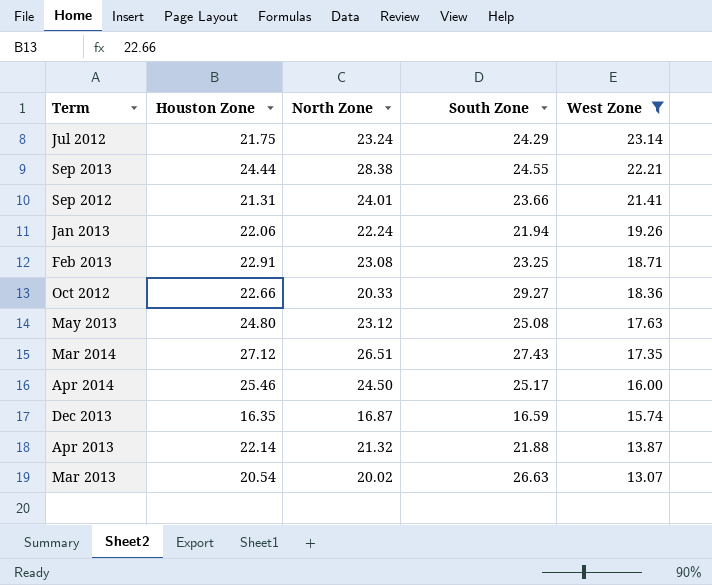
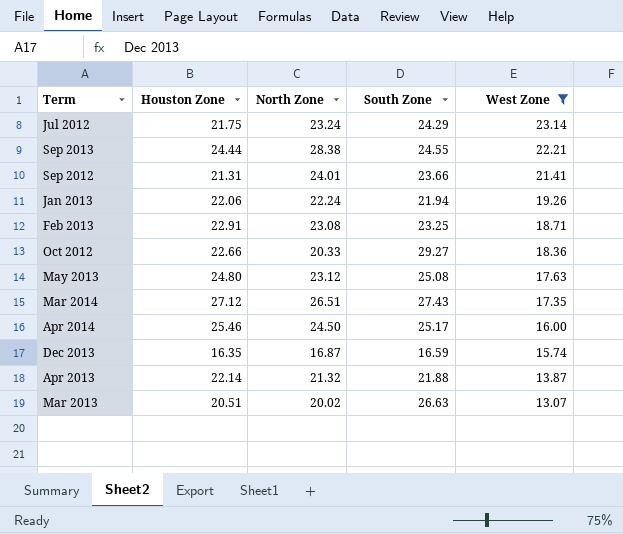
Mar 2013 | Houston Zone: 20.54 -> 20.51

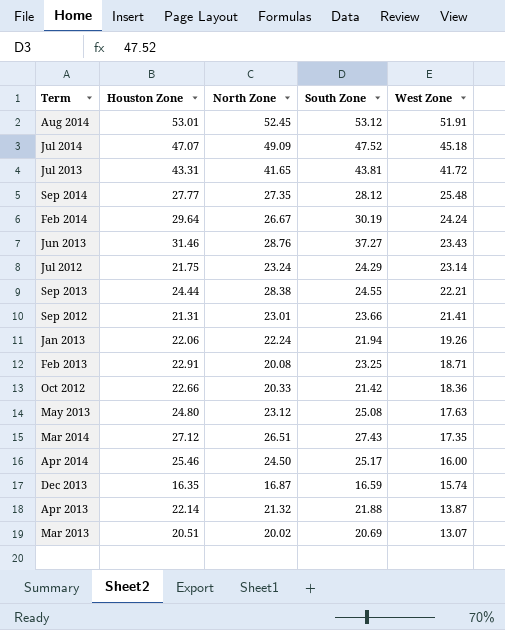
filter: West Zone <= 23.14 -> none
Sep 2012 | North Zone: 24.01 -> 23.01
Feb 2013 | North Zone: 23.08 -> 20.08
Oct 2012 | South Zone: 29.27 -> 21.42
Mar 2013 | South Zone: 26.63 -> 20.69

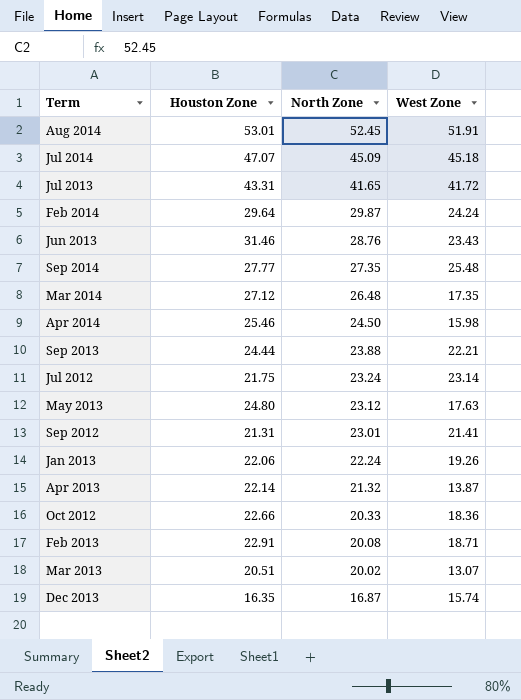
row order: West Zone descending -> North Zone descending
column South Zone | position: 4 -> none
Jul 2014 | North Zone: 49.09 -> 45.09
Feb 2014 | North Zone: 26.67 -> 29.87
Mar 2014 | North Zone: 26.51 -> 26.48
Apr 2014 | West Zone: 16.00 -> 15.98
Sep 2013 | North Zone: 28.38 -> 23.88

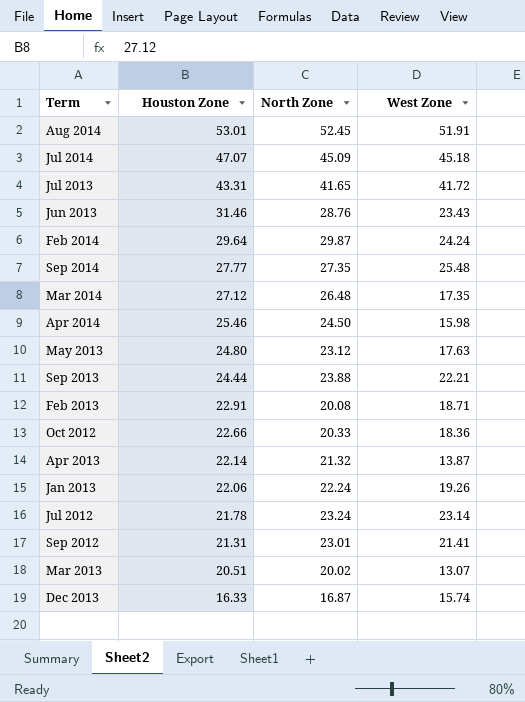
row order: North Zone descending -> Houston Zone descending
Jul 2012 | Houston Zone: 21.75 -> 21.78
Dec 2013 | Houston Zone: 16.35 -> 16.33

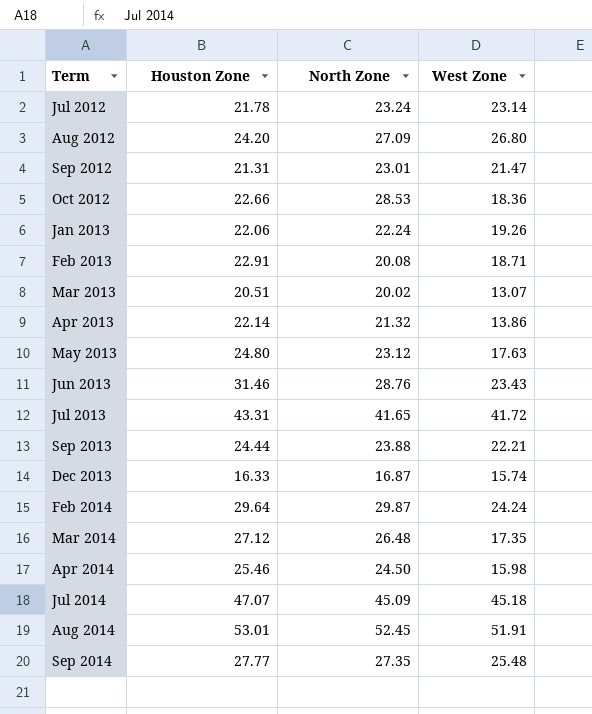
row order: Houston Zone descending -> Term ascending
row Aug 2012: none -> 24.20 | 27.09 | 26.80
Sep 2012 | West Zone: 21.41 -> 21.47
Oct 2012 | North Zone: 20.33 -> 28.53
Apr 2013 | West Zone: 13.87 -> 13.86

